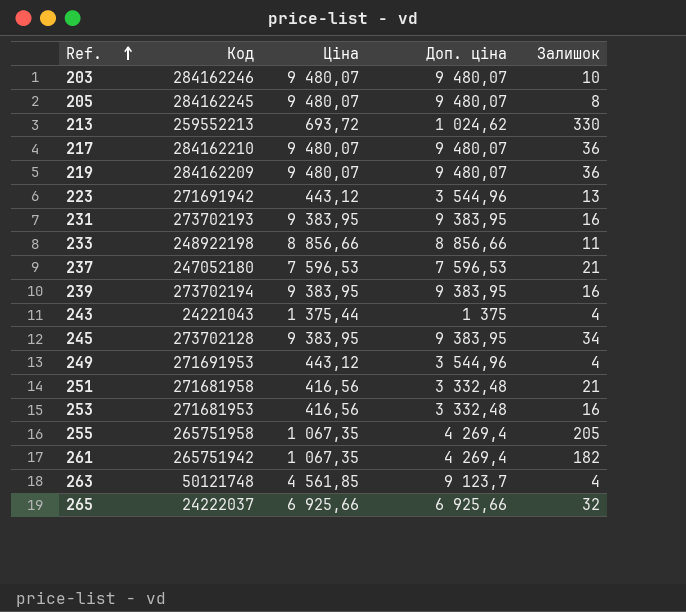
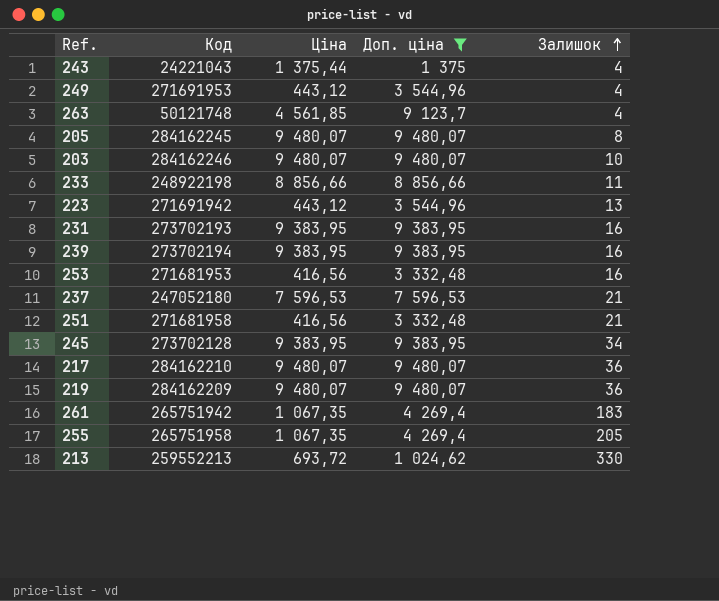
filter: none -> Доп. ціна != 6 925,66
row order: Ref. ascending -> Залишок ascending
261 | Залишок: 182 -> 183

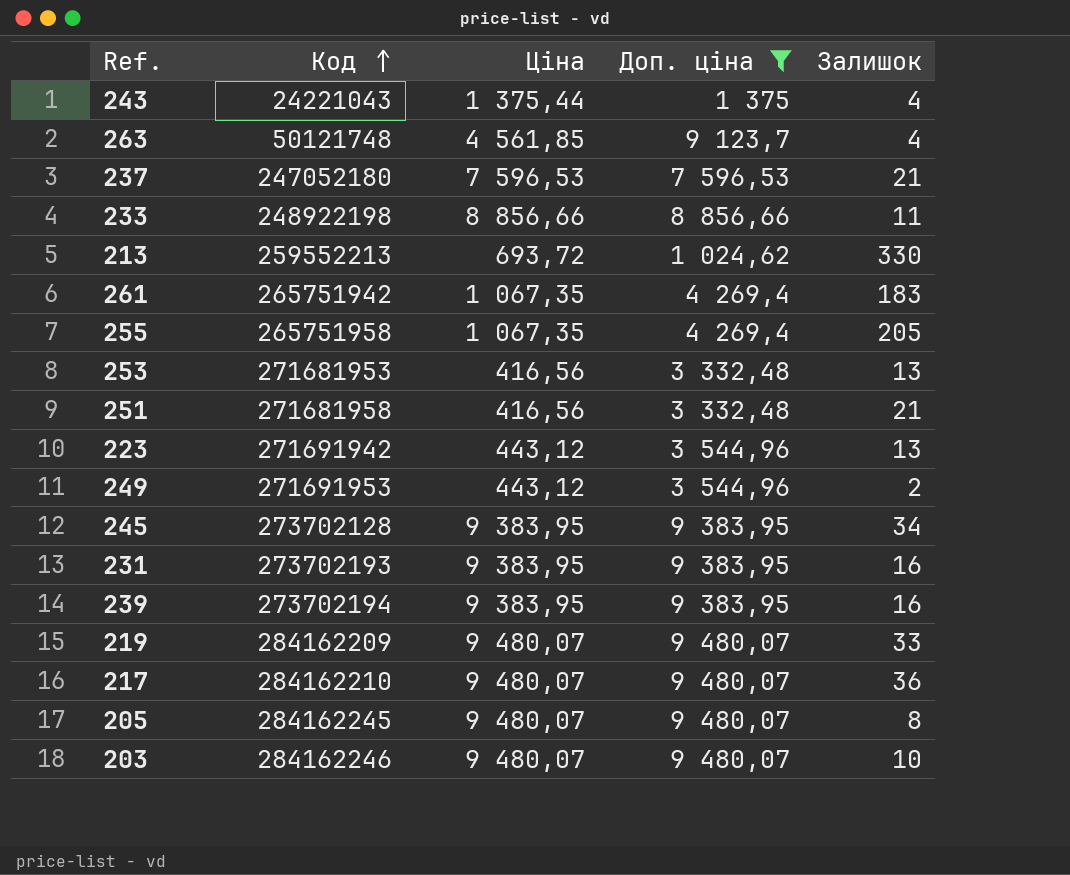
row order: Залишок ascending -> Код ascending
253 | Залишок: 16 -> 13
249 | Залишок: 4 -> 2
219 | Залишок: 36 -> 33

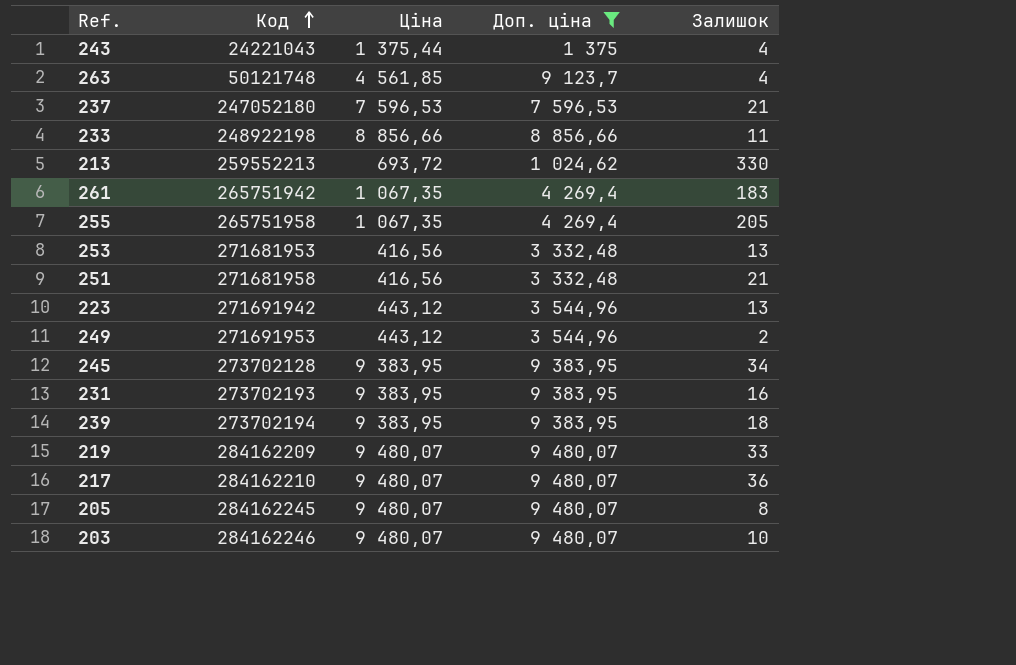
239 | Залишок: 16 -> 18

